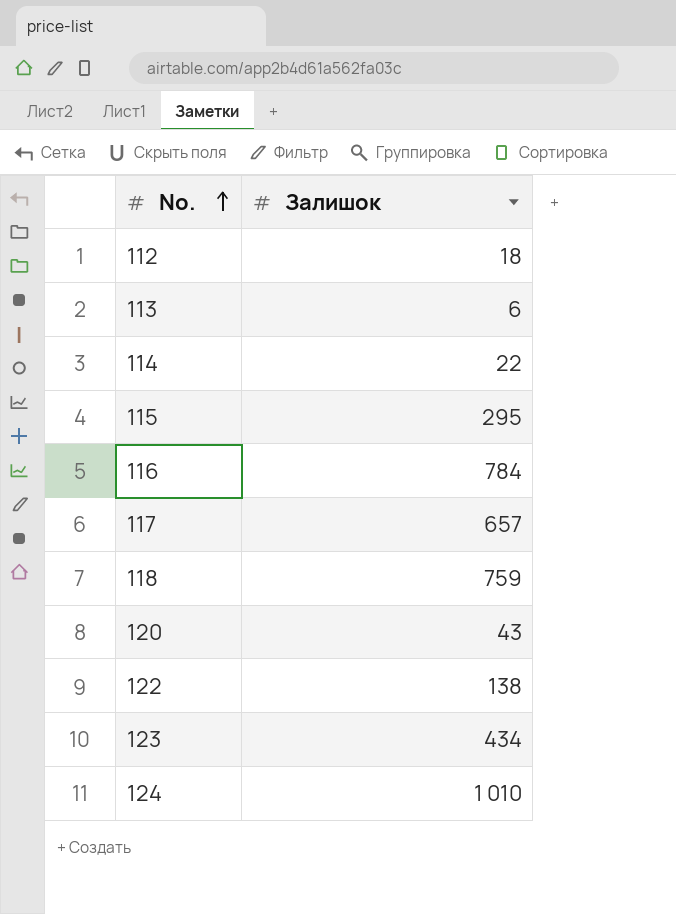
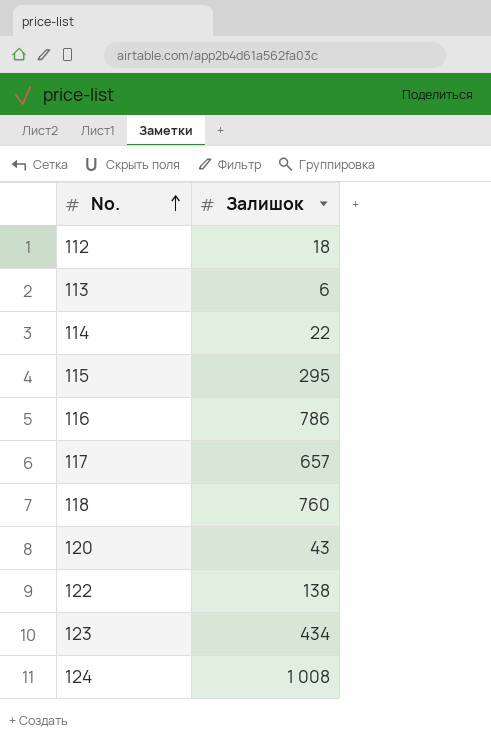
116 | Залишок: 784 -> 786
118 | Залишок: 759 -> 760
124 | Залишок: 1 010 -> 1 008

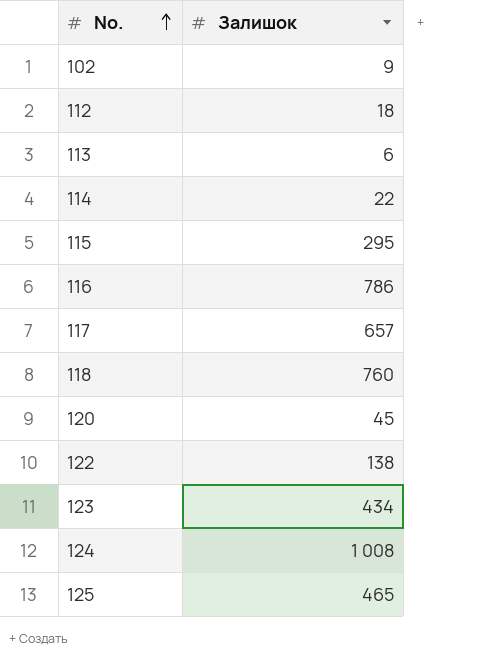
row 102: none -> 9
120 | Залишок: 43 -> 45
row 125: none -> 465

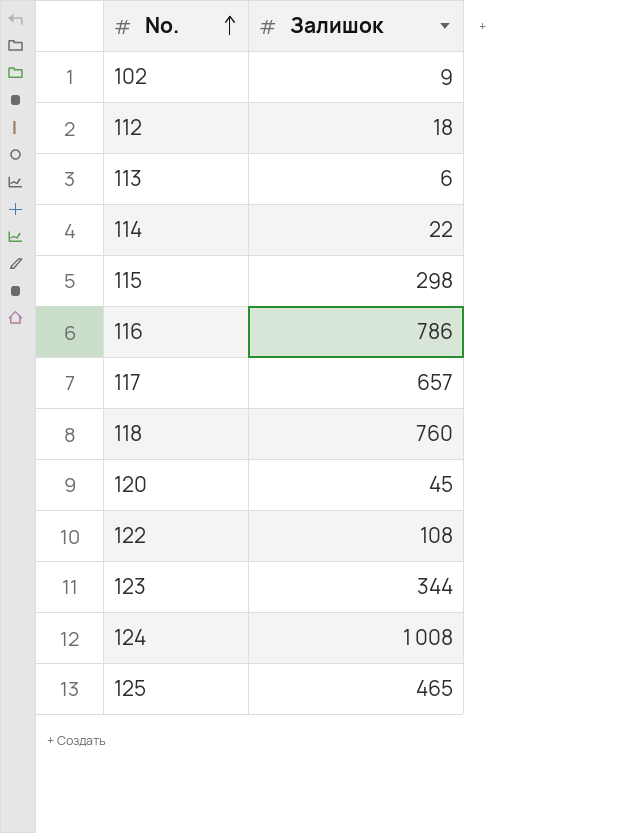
115 | Залишок: 295 -> 298
122 | Залишок: 138 -> 108
123 | Залишок: 434 -> 344

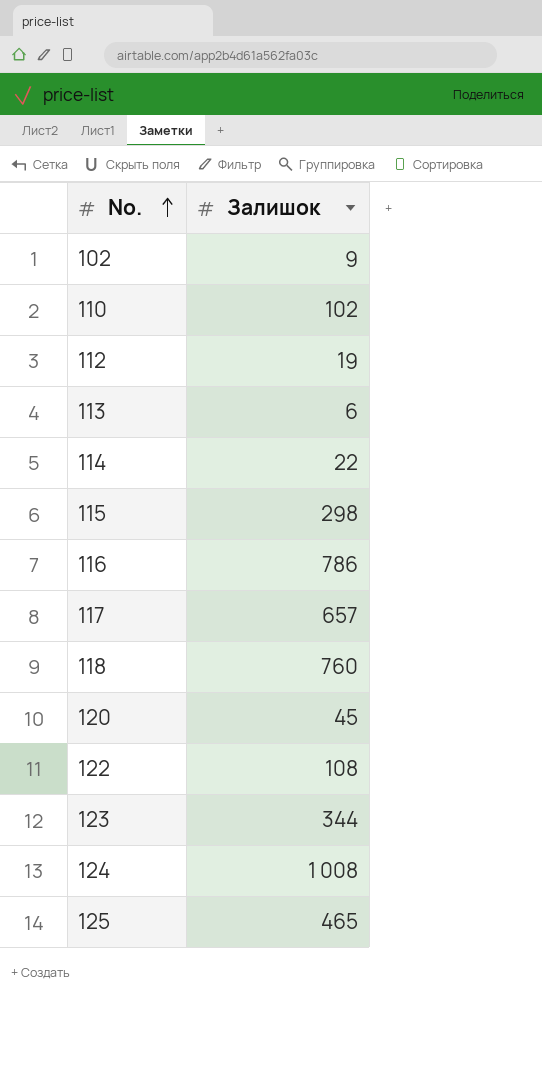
row 110: none -> 102
112 | Залишок: 18 -> 19

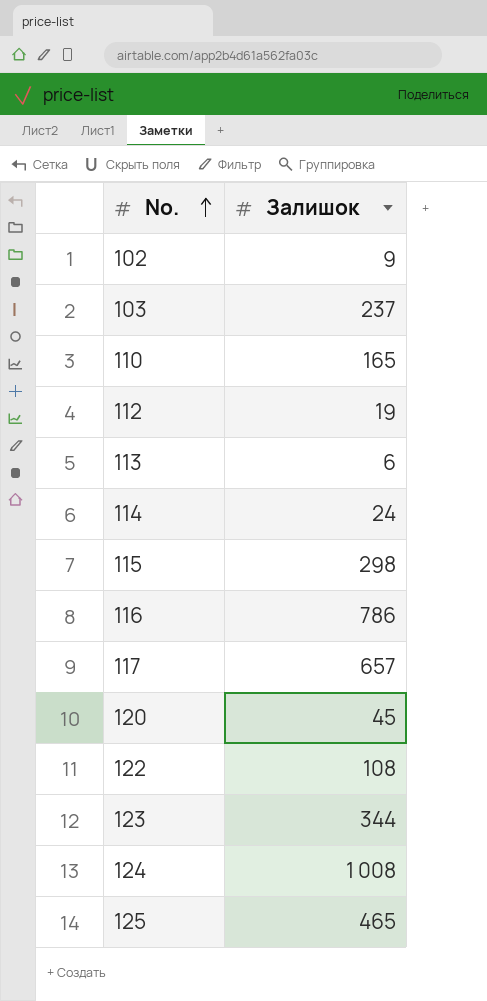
row 118: 760 -> none
row 103: none -> 237
110 | Залишок: 102 -> 165
114 | Залишок: 22 -> 24

